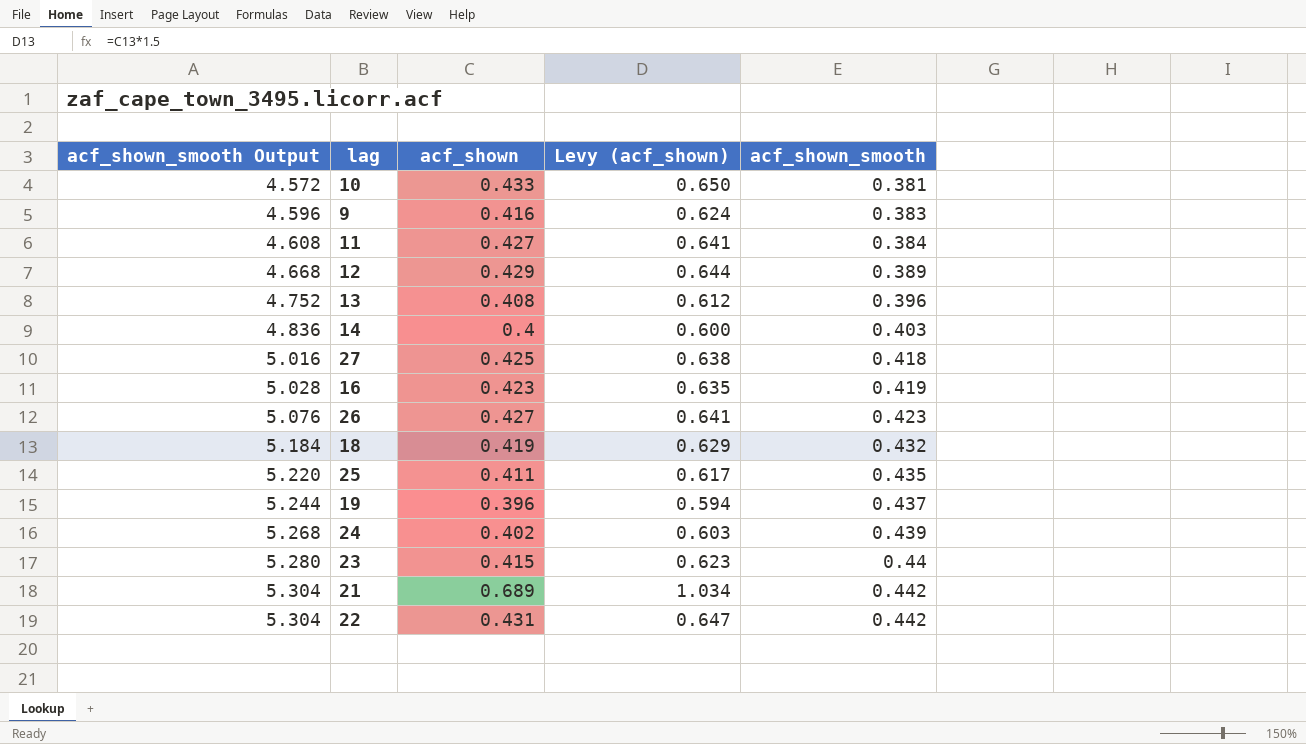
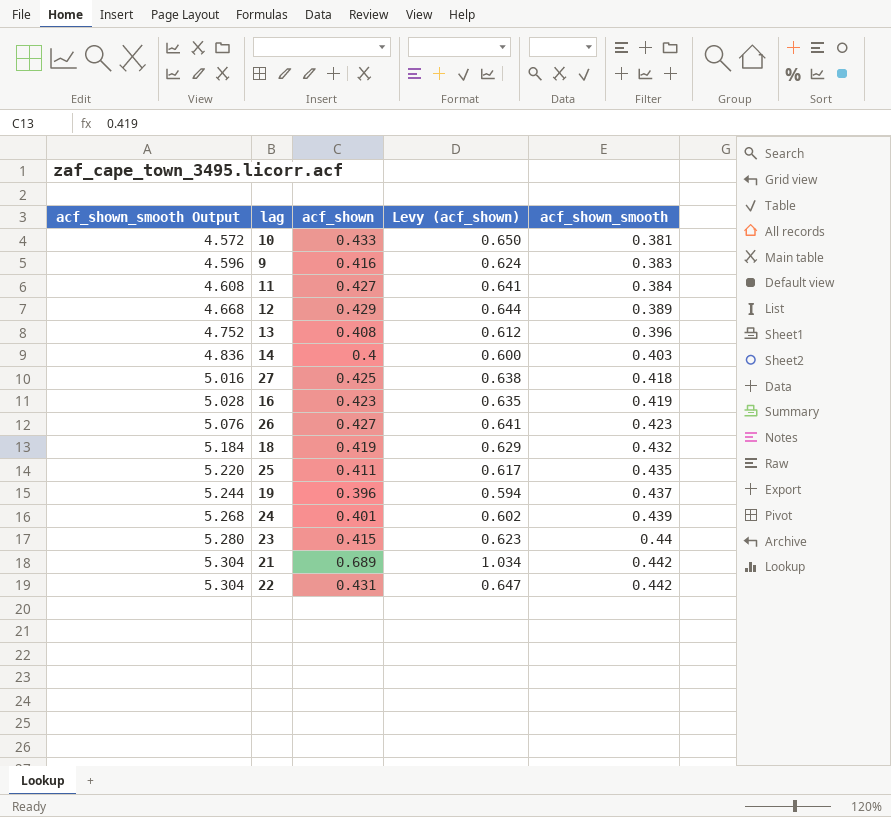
24 | acf_shown: 0.402 -> 0.401
24 | Levy (acf_shown): 0.603 -> 0.602

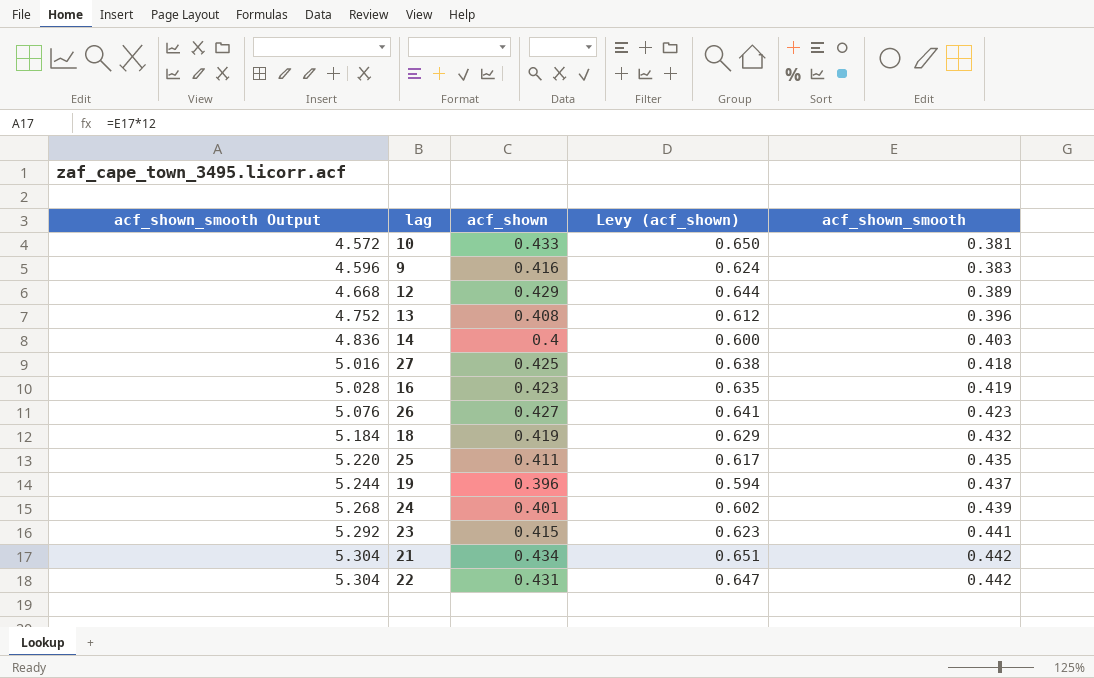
row 11: 4.608 | 0.427 | 0.641 | 0.384 -> none
23 | acf_shown_smooth Output: 5.280 -> 5.292
23 | acf_shown_smooth: 0.44 -> 0.441
21 | acf_shown: 0.689 -> 0.434
21 | Levy (acf_shown): 1.034 -> 0.651

